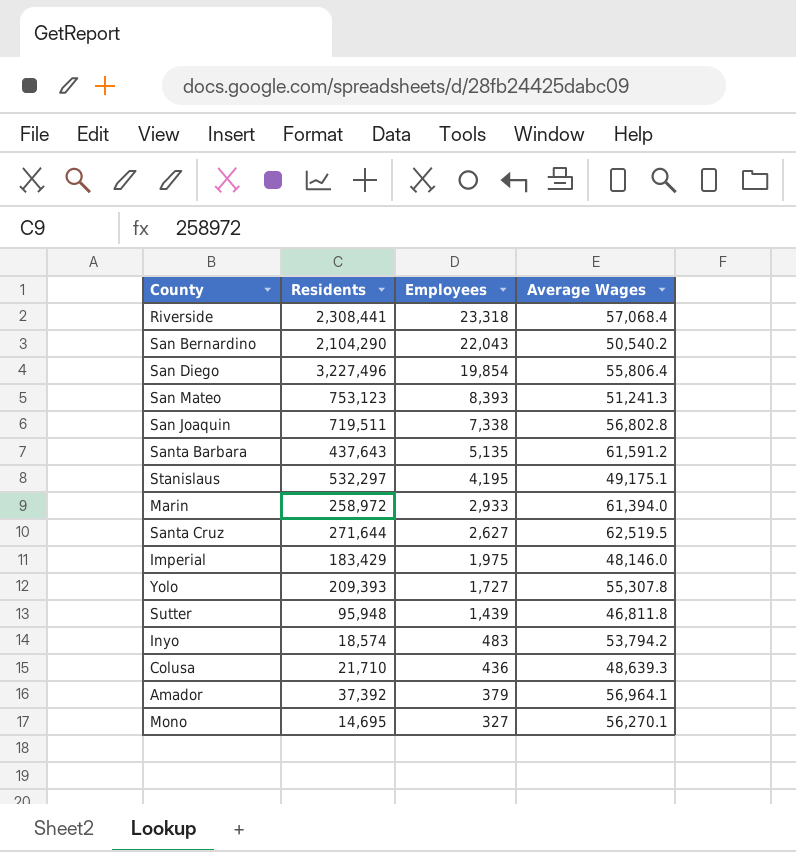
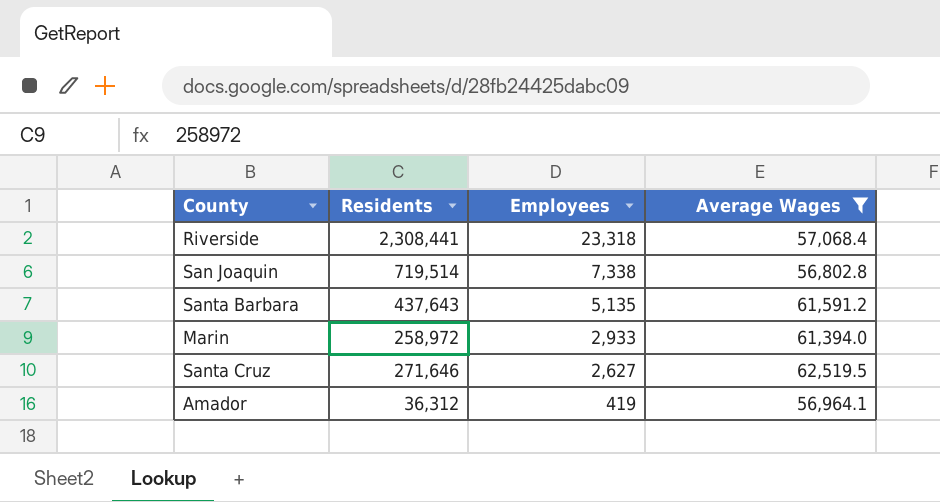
filter: none -> Average Wages >= 56,802.8
San Joaquin | Residents: 719,511 -> 719,514
Santa Cruz | Residents: 271,644 -> 271,646
Amador | Residents: 37,392 -> 36,312
Amador | Employees: 379 -> 419

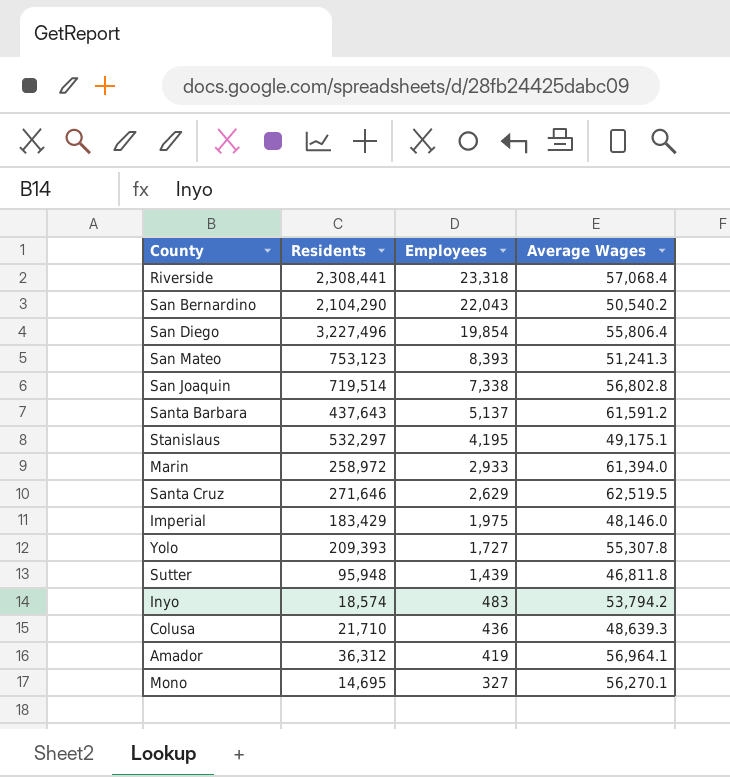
filter: Average Wages >= 56,802.8 -> none
Santa Barbara | Employees: 5,135 -> 5,137
Santa Cruz | Employees: 2,627 -> 2,629

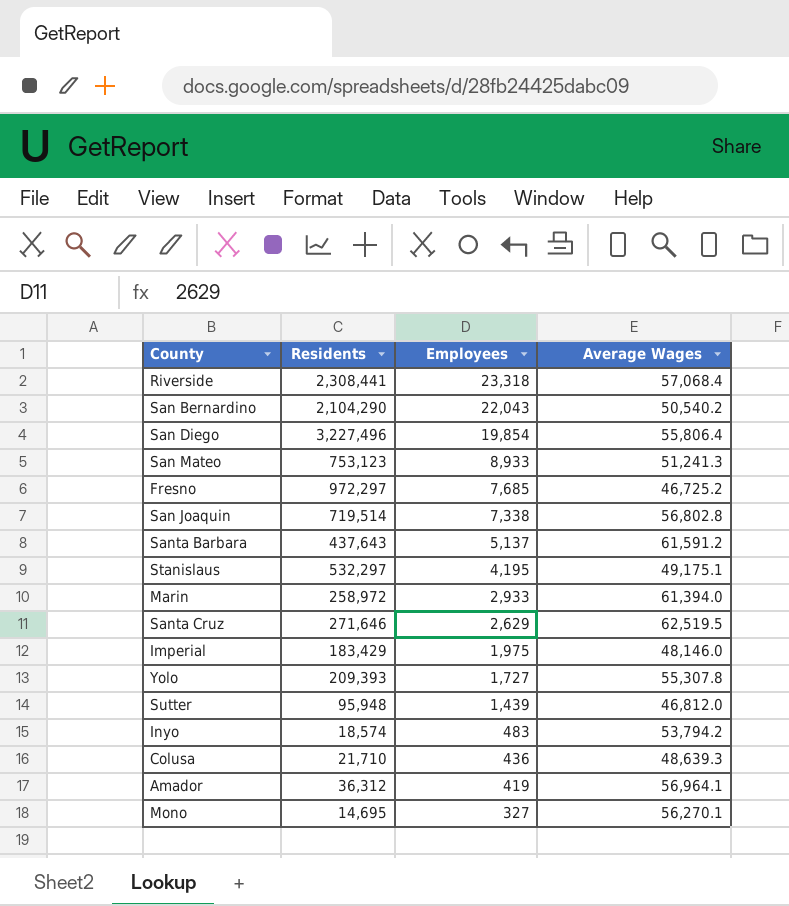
San Mateo | Employees: 8,393 -> 8,933
row Fresno: none -> 972,297 | 7,685 | 46,725.2
Sutter | Average Wages: 46,811.8 -> 46,812.0

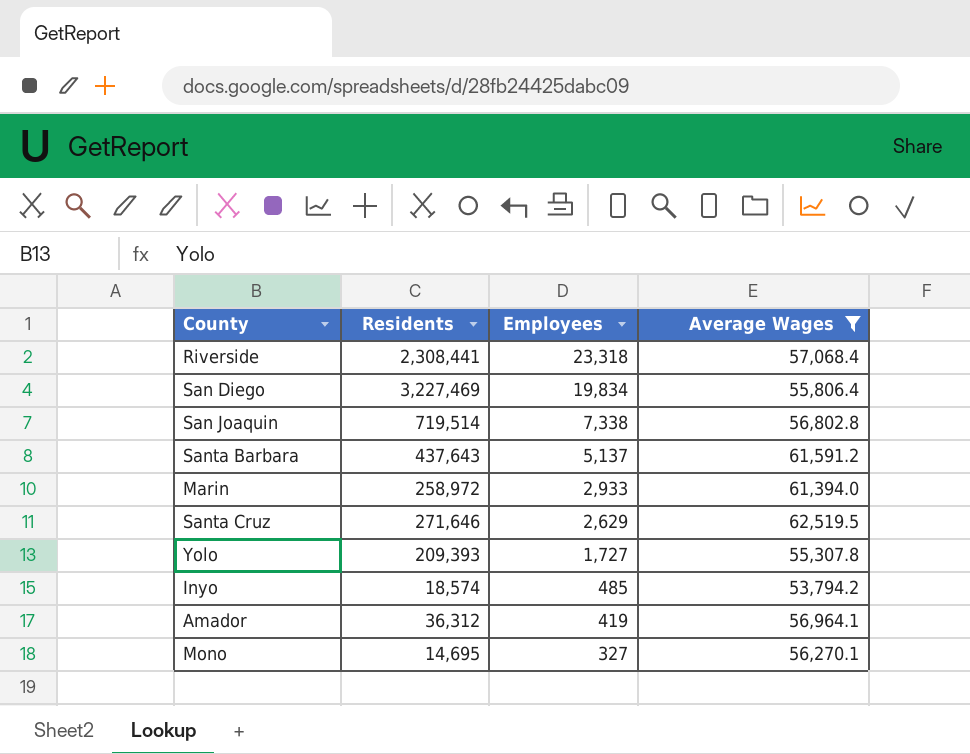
filter: none -> Average Wages >= 53,794.2
San Diego | Residents: 3,227,496 -> 3,227,469
San Diego | Employees: 19,854 -> 19,834
Inyo | Employees: 483 -> 485

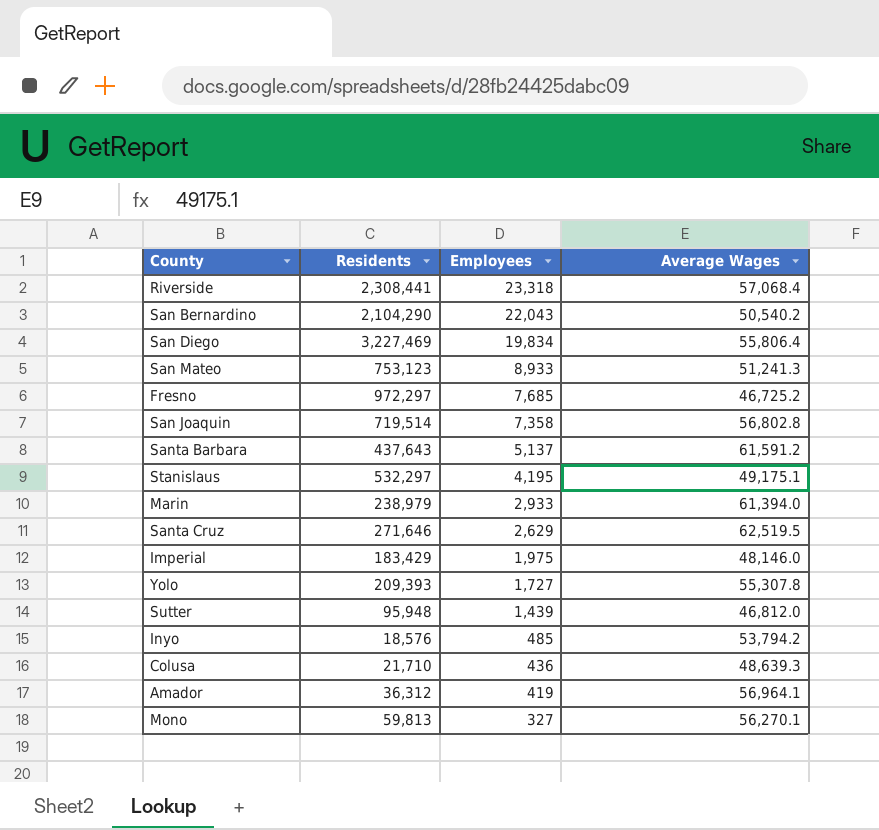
filter: Average Wages >= 53,794.2 -> none
San Joaquin | Employees: 7,338 -> 7,358
Marin | Residents: 258,972 -> 238,979
Inyo | Residents: 18,574 -> 18,576
Mono | Residents: 14,695 -> 59,813

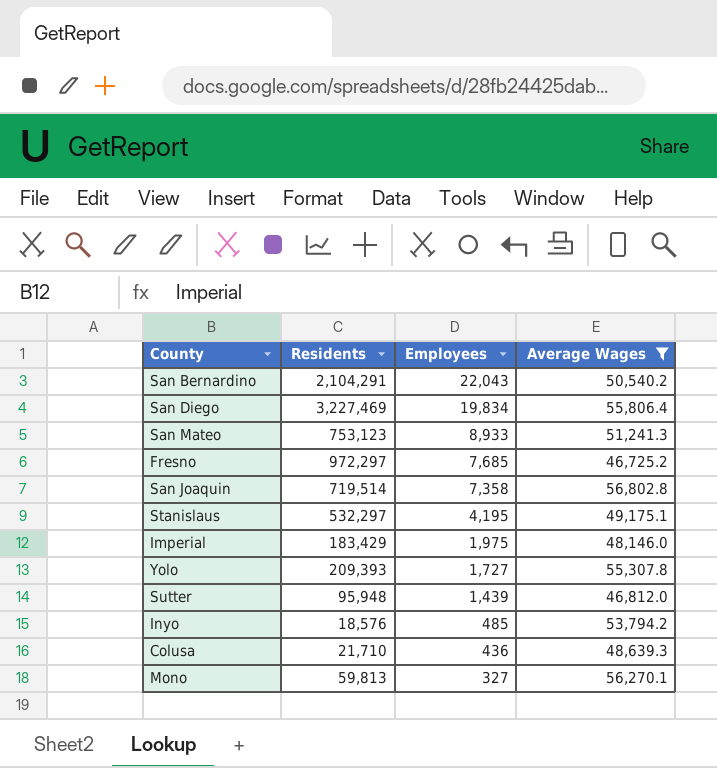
filter: none -> Average Wages <= 56,802.8
San Bernardino | Residents: 2,104,290 -> 2,104,291

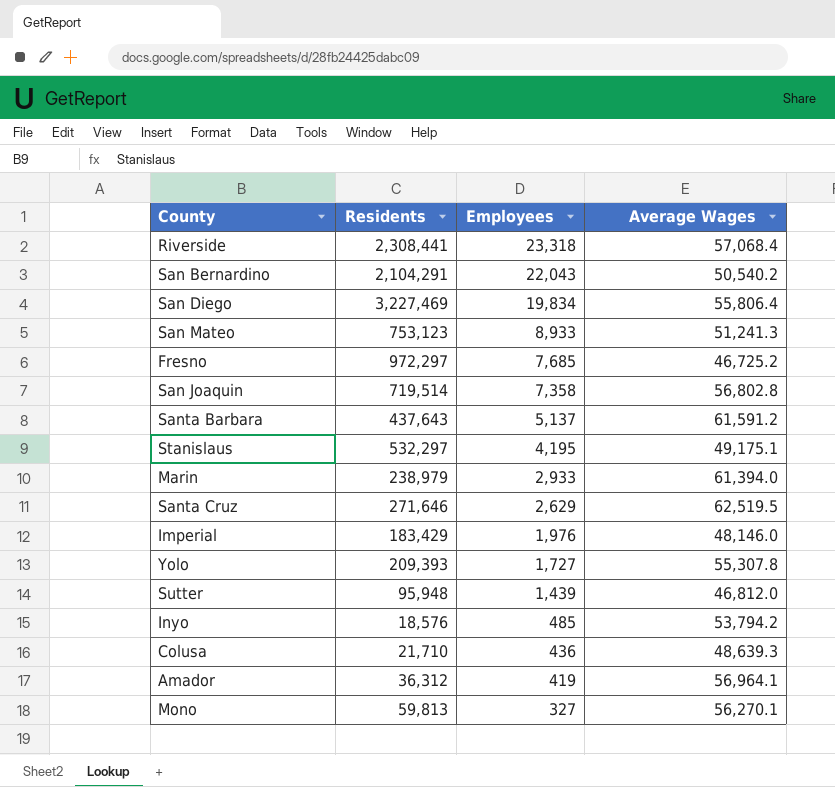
filter: Average Wages <= 56,802.8 -> none
Imperial | Employees: 1,975 -> 1,976

